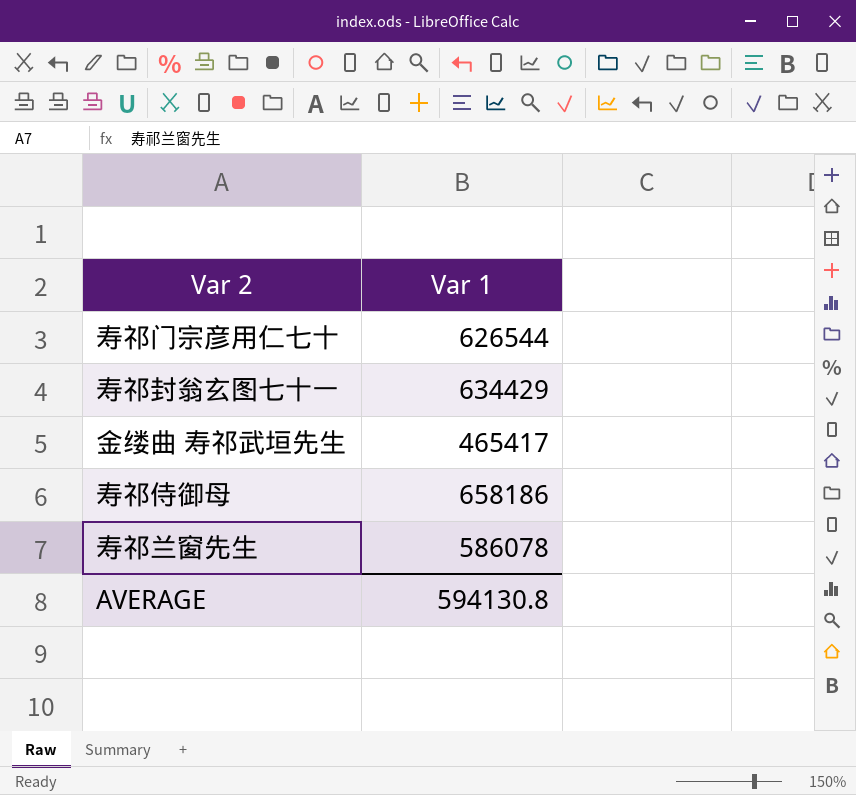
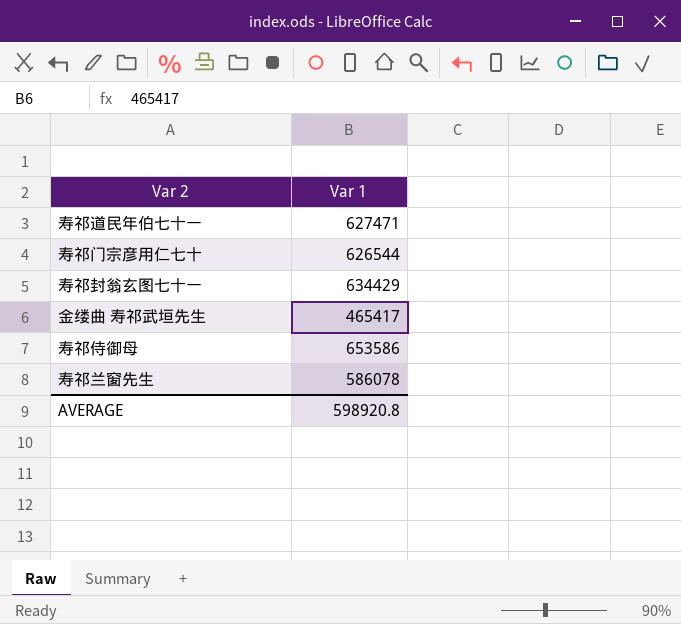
row 寿祁道民年伯七十一: none -> 627471
寿祁侍御母 | Var 1: 658186 -> 653586
AVERAGE | Var 1: 594130.8 -> 598920.8

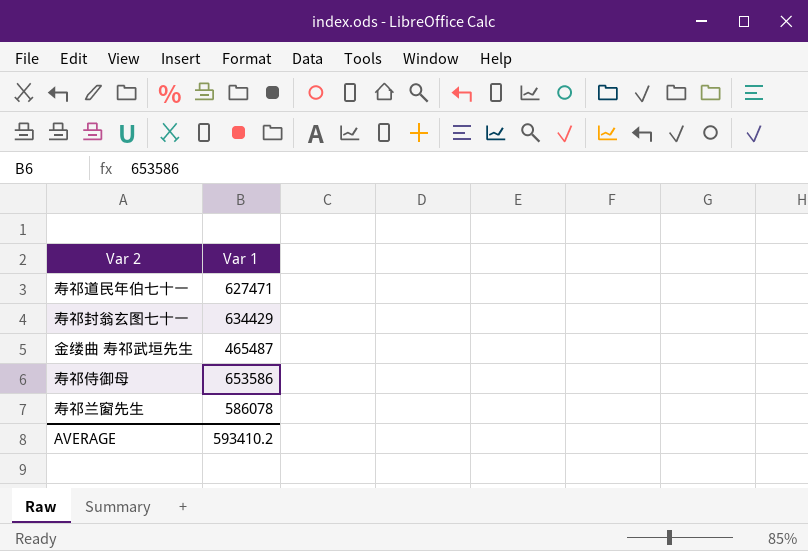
row 寿祁门宗彦用仁七十: 626544 -> none
金缕曲 寿祁武垣先生 | Var 1: 465417 -> 465487
AVERAGE | Var 1: 598920.8 -> 593410.2

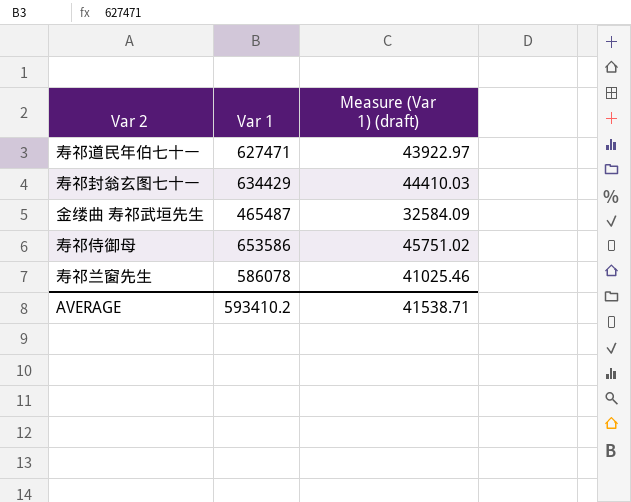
column Measure (Var 1) (draft) | formula: none -> [Var 1] * 0.07

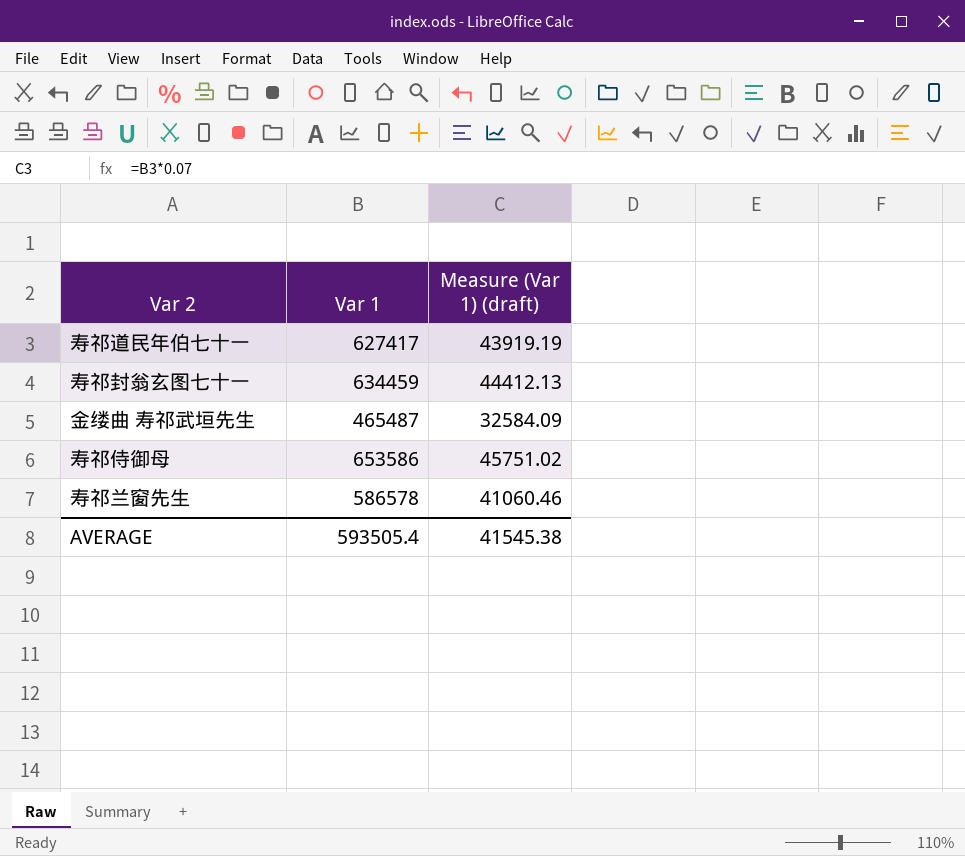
寿祁道民年伯七十一 | Var 1: 627471 -> 627417
寿祁道民年伯七十一 | Measure (Var 1) (draft): 43922.97 -> 43919.19
寿祁封翁玄图七十一 | Var 1: 634429 -> 634459
寿祁封翁玄图七十一 | Measure (Var 1) (draft): 44410.03 -> 44412.13
寿祁兰窗先生 | Var 1: 586078 -> 586578
寿祁兰窗先生 | Measure (Var 1) (draft): 41025.46 -> 41060.46
AVERAGE | Var 1: 593410.2 -> 593505.4
AVERAGE | Measure (Var 1) (draft): 41538.71 -> 41545.38

